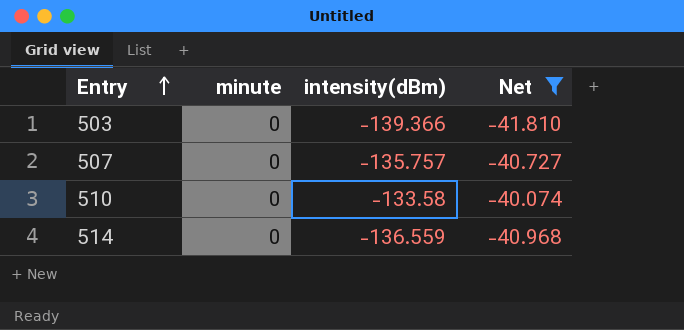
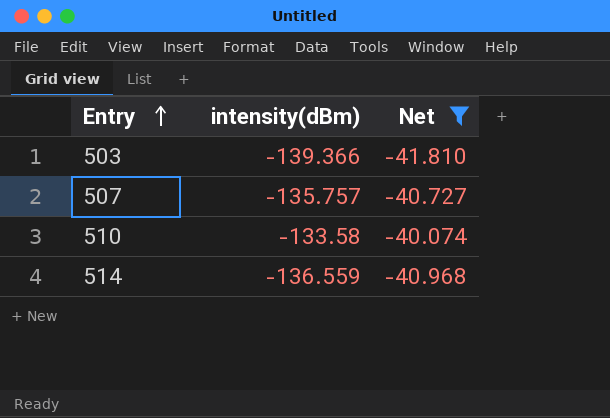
column minute | position: 2 -> none

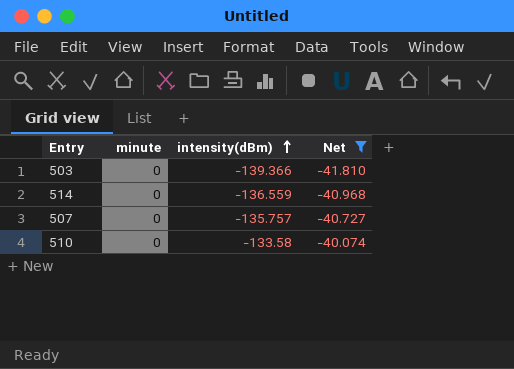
row order: Entry ascending -> intensity(dBm) ascending
column minute | position: none -> 2

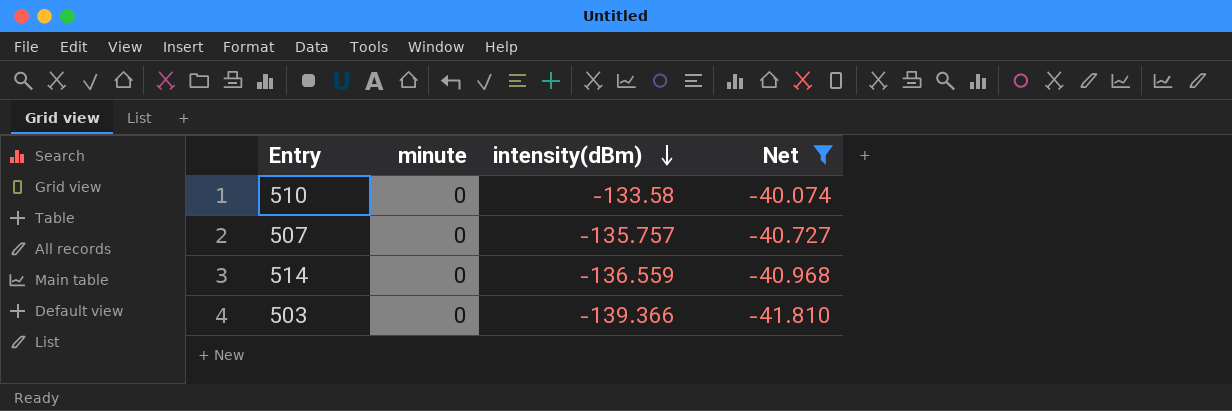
row order: intensity(dBm) ascending -> intensity(dBm) descending

